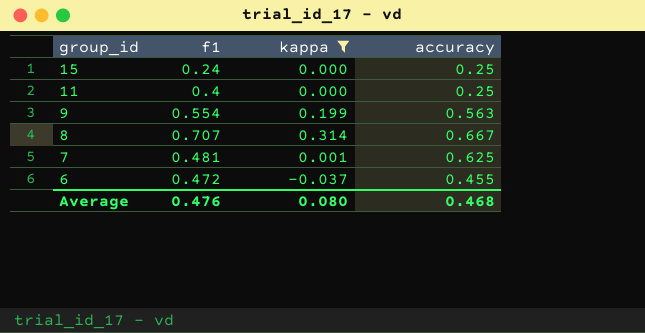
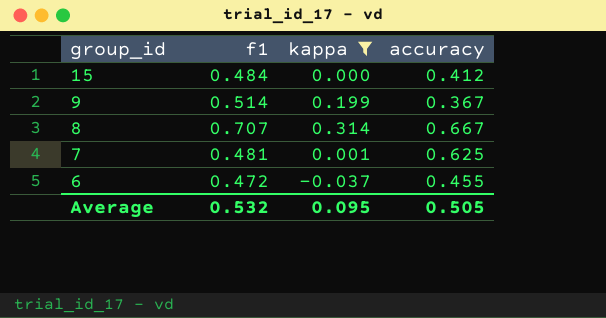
row 11: 0.4 | 0.000 | 0.25 -> none
15 | f1: 0.24 -> 0.484
15 | accuracy: 0.25 -> 0.412
9 | f1: 0.554 -> 0.514
9 | accuracy: 0.563 -> 0.367
Average | f1: 0.476 -> 0.532
Average | kappa: 0.080 -> 0.095
Average | accuracy: 0.468 -> 0.505

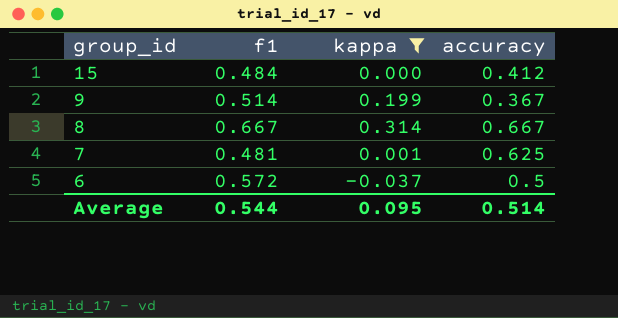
8 | f1: 0.707 -> 0.667
6 | f1: 0.472 -> 0.572
6 | accuracy: 0.455 -> 0.5
Average | f1: 0.532 -> 0.544
Average | accuracy: 0.505 -> 0.514

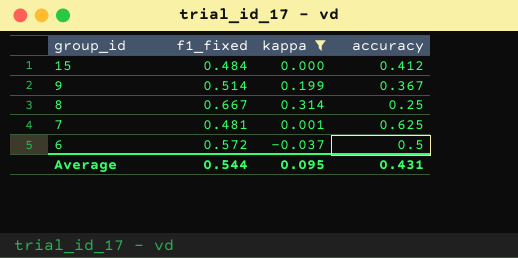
column name: f1 -> f1_fixed
8 | accuracy: 0.667 -> 0.25
Average | accuracy: 0.514 -> 0.431

